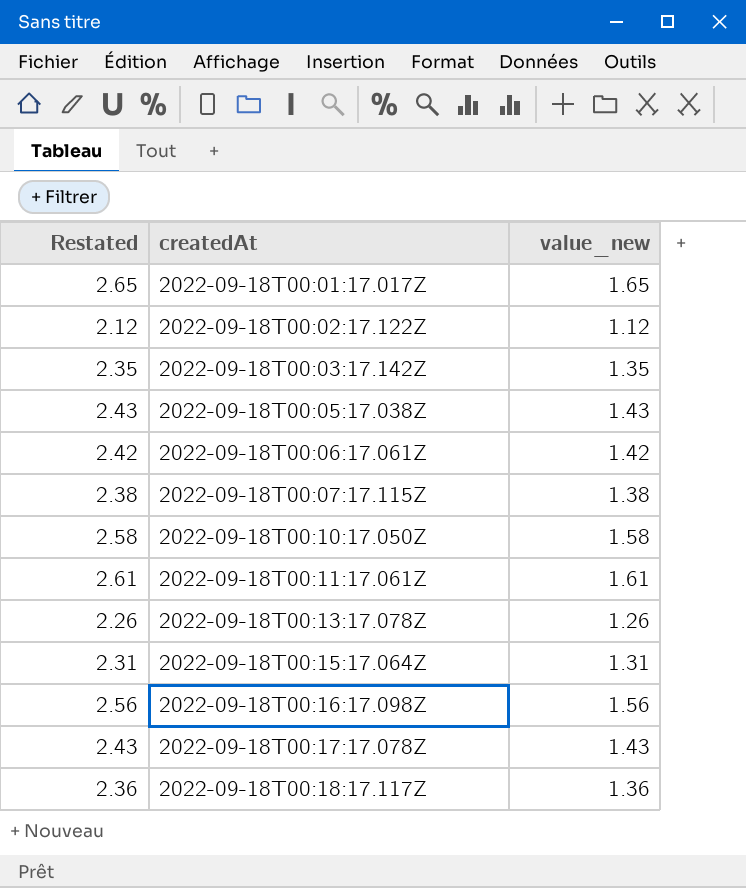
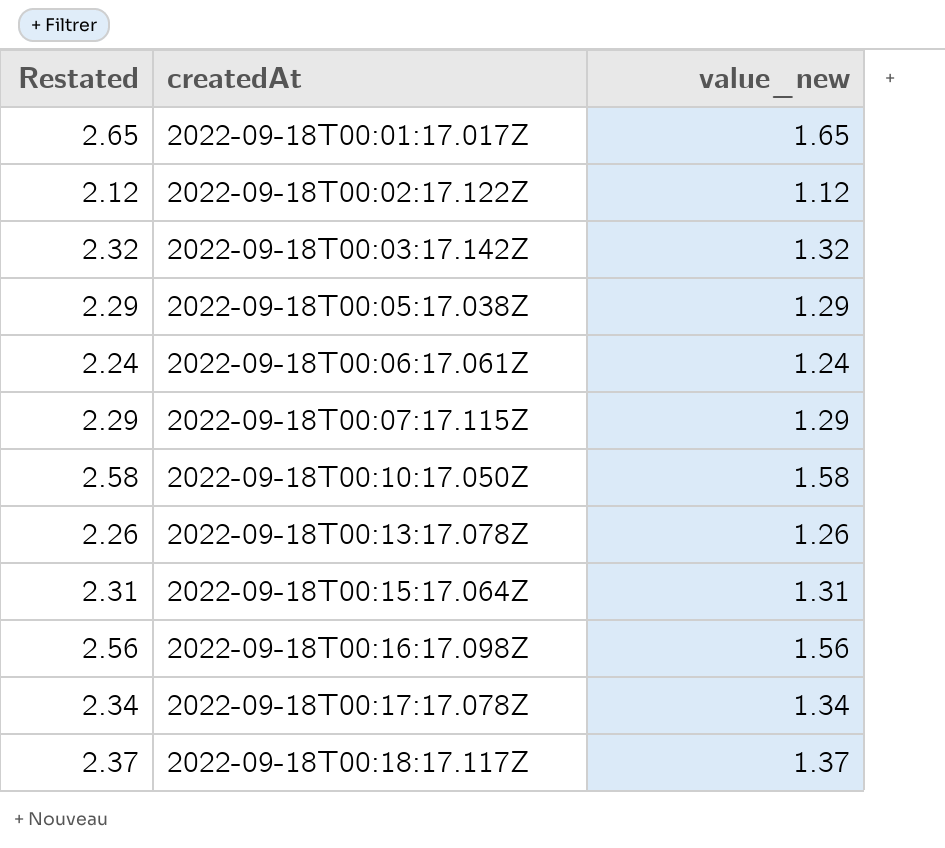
row 2022-09-18T00:11:17.061Z: 2.61 | 1.61 -> none
2022-09-18T00:03:17.142Z | Restated: 2.35 -> 2.32
2022-09-18T00:03:17.142Z | value_new: 1.35 -> 1.32
2022-09-18T00:05:17.038Z | Restated: 2.43 -> 2.29
2022-09-18T00:05:17.038Z | value_new: 1.43 -> 1.29
2022-09-18T00:06:17.061Z | Restated: 2.42 -> 2.24
2022-09-18T00:06:17.061Z | value_new: 1.42 -> 1.24
2022-09-18T00:07:17.115Z | Restated: 2.38 -> 2.29
2022-09-18T00:07:17.115Z | value_new: 1.38 -> 1.29
2022-09-18T00:17:17.078Z | Restated: 2.43 -> 2.34
2022-09-18T00:17:17.078Z | value_new: 1.43 -> 1.34
2022-09-18T00:18:17.117Z | Restated: 2.36 -> 2.37
2022-09-18T00:18:17.117Z | value_new: 1.36 -> 1.37

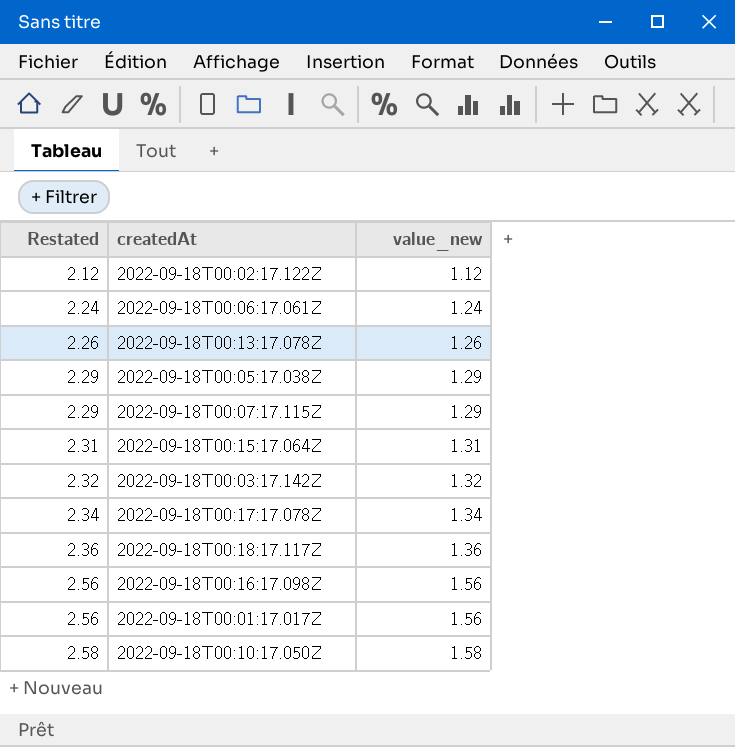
row order: createdAt ascending -> Restated ascending
2022-09-18T00:18:17.117Z | Restated: 2.37 -> 2.36
2022-09-18T00:18:17.117Z | value_new: 1.37 -> 1.36
2022-09-18T00:01:17.017Z | Restated: 2.65 -> 2.56
2022-09-18T00:01:17.017Z | value_new: 1.65 -> 1.56

